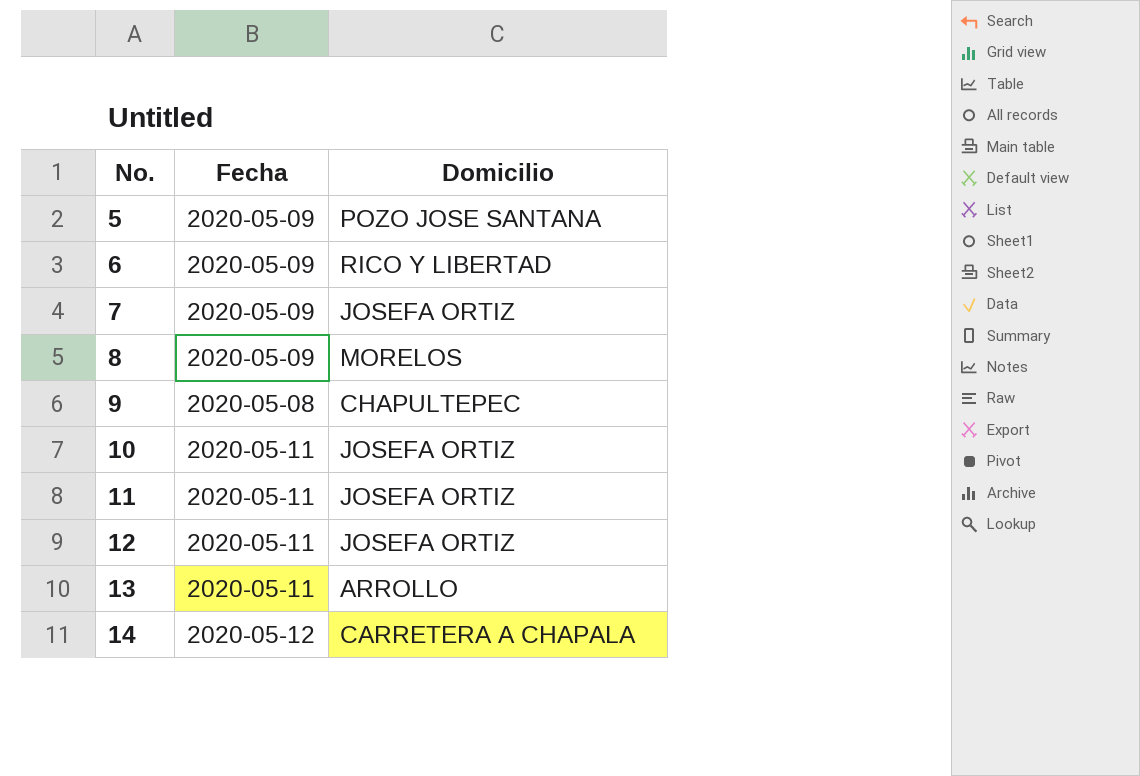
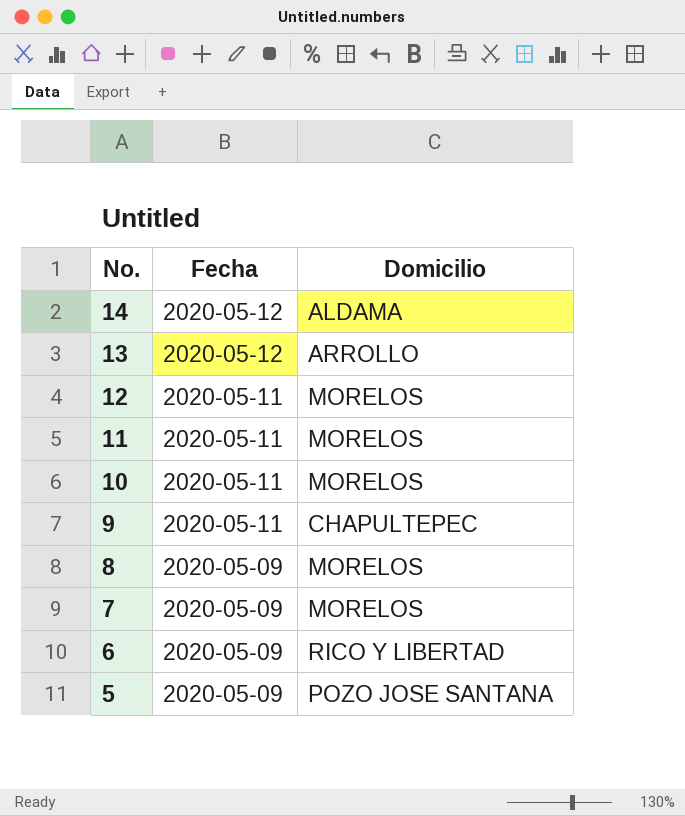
row order: No. ascending -> No. descending
14 | Domicilio: CARRETERA A CHAPALA -> ALDAMA
13 | Fecha: 2020-05-11 -> 2020-05-12
12 | Domicilio: JOSEFA ORTIZ -> MORELOS
11 | Domicilio: JOSEFA ORTIZ -> MORELOS
10 | Domicilio: JOSEFA ORTIZ -> MORELOS
9 | Fecha: 2020-05-08 -> 2020-05-11
7 | Domicilio: JOSEFA ORTIZ -> MORELOS

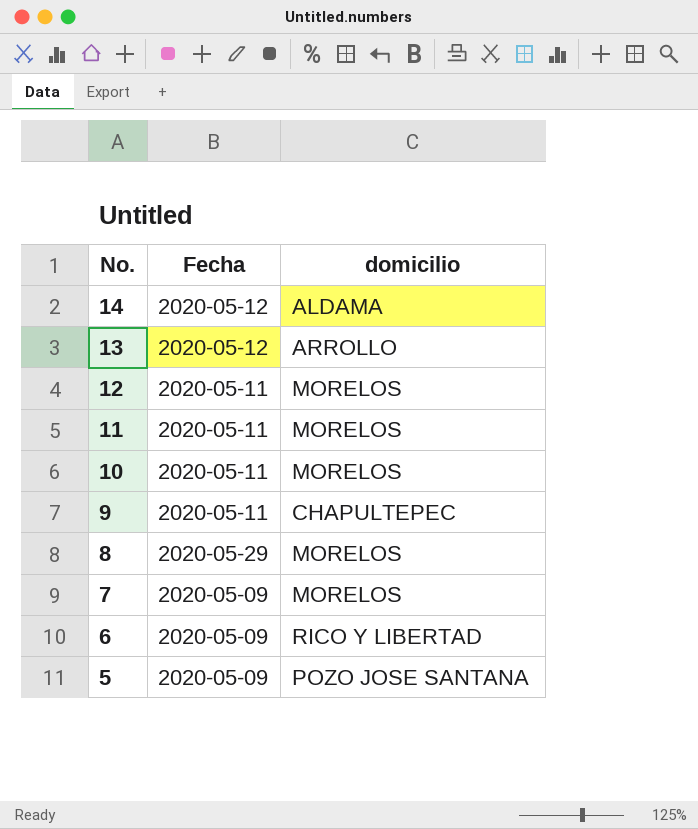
column name: Domicilio -> domicilio
8 | Fecha: 2020-05-09 -> 2020-05-29

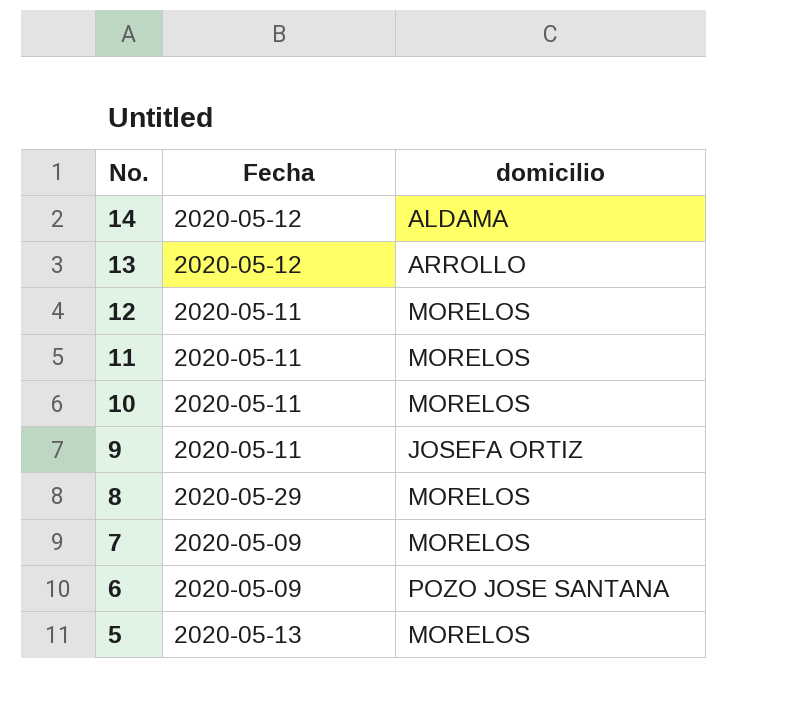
9 | domicilio: CHAPULTEPEC -> JOSEFA ORTIZ
6 | domicilio: RICO Y LIBERTAD -> POZO JOSE SANTANA
5 | Fecha: 2020-05-09 -> 2020-05-13
5 | domicilio: POZO JOSE SANTANA -> MORELOS

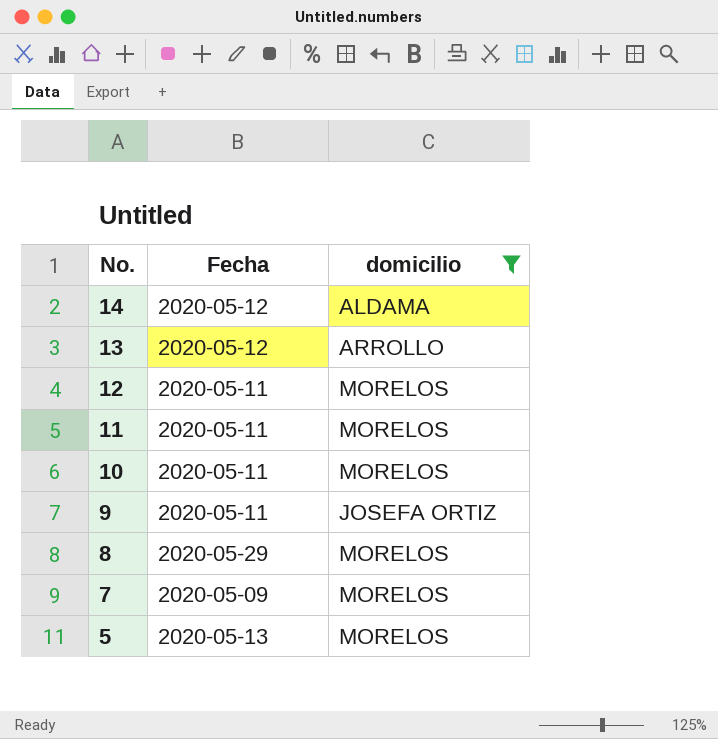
filter: none -> domicilio != POZO JOSE SANTANA

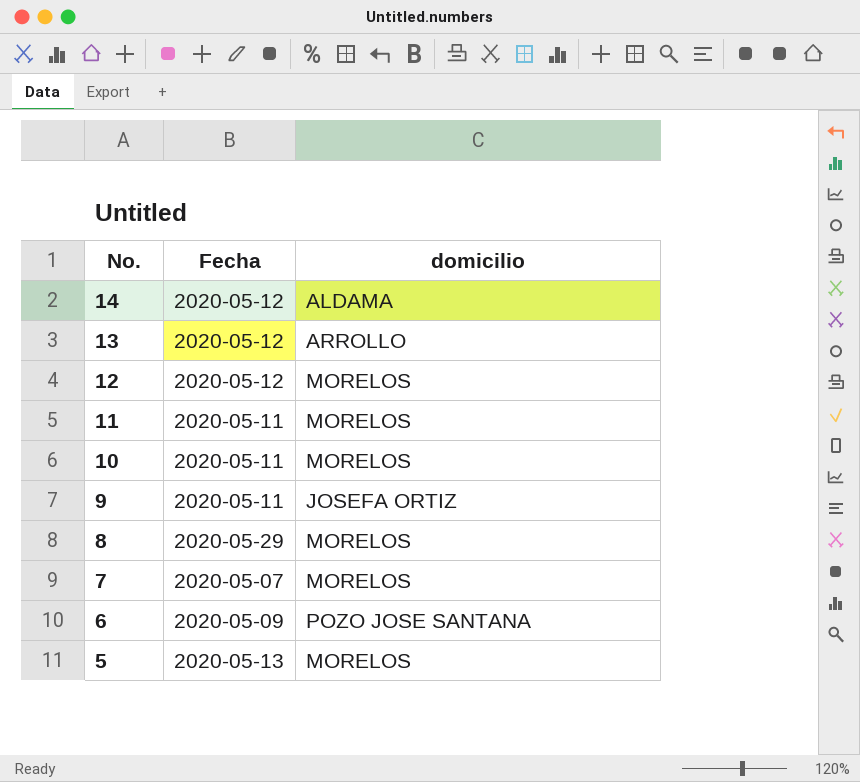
filter: domicilio != POZO JOSE SANTANA -> none
12 | Fecha: 2020-05-11 -> 2020-05-12
7 | Fecha: 2020-05-09 -> 2020-05-07

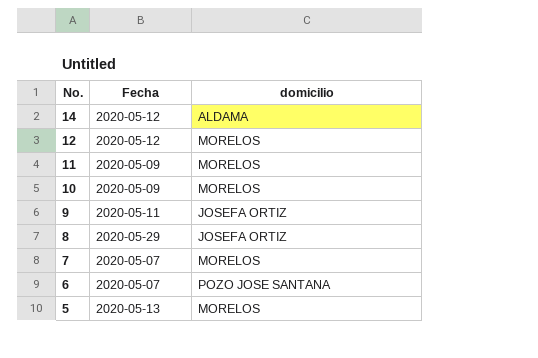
row 13: 2020-05-12 | ARROLLO -> none
11 | Fecha: 2020-05-11 -> 2020-05-09
10 | Fecha: 2020-05-11 -> 2020-05-09
8 | domicilio: MORELOS -> JOSEFA ORTIZ
6 | Fecha: 2020-05-09 -> 2020-05-07

